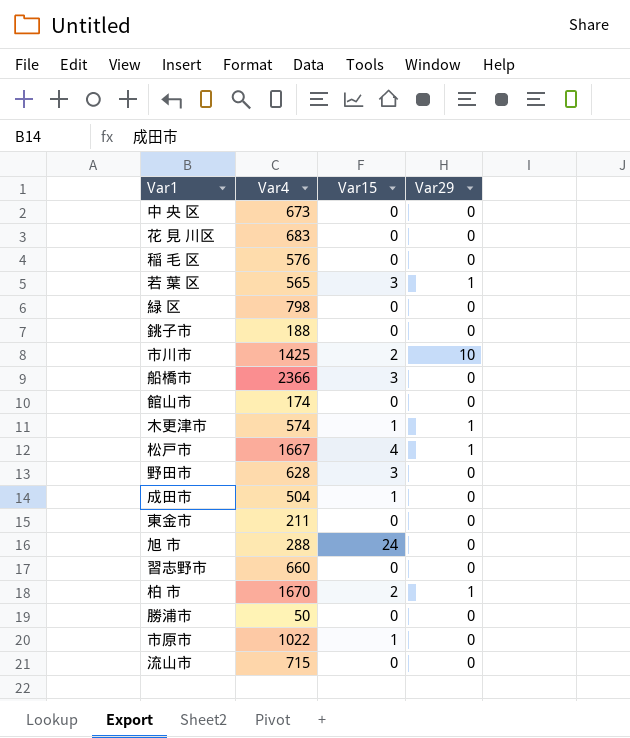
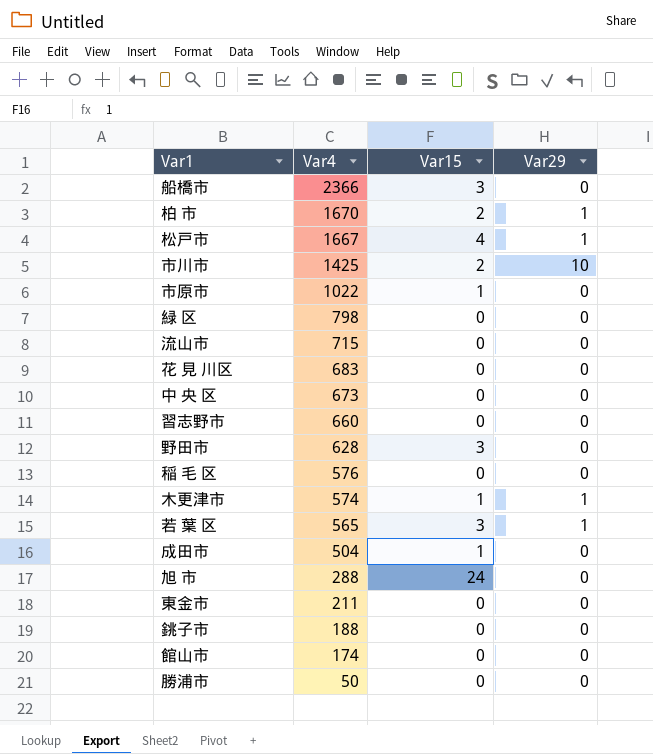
row order: none -> Var4 descending

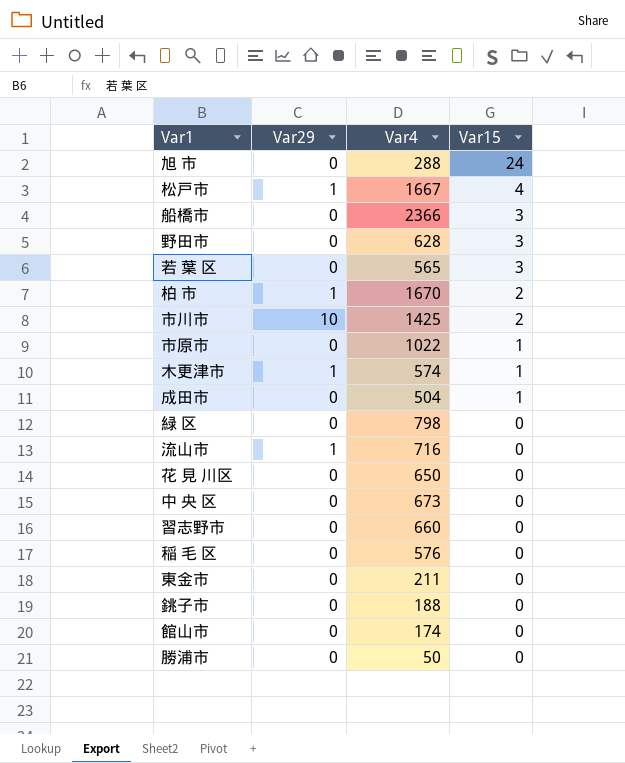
row order: Var4 descending -> Var15 descending
column Var29 | position: 4 -> 2
若 葉 区 | Var29: 1 -> 0
流山市 | Var29: 0 -> 1
流山市 | Var4: 715 -> 716
花 見 川区 | Var4: 683 -> 650

